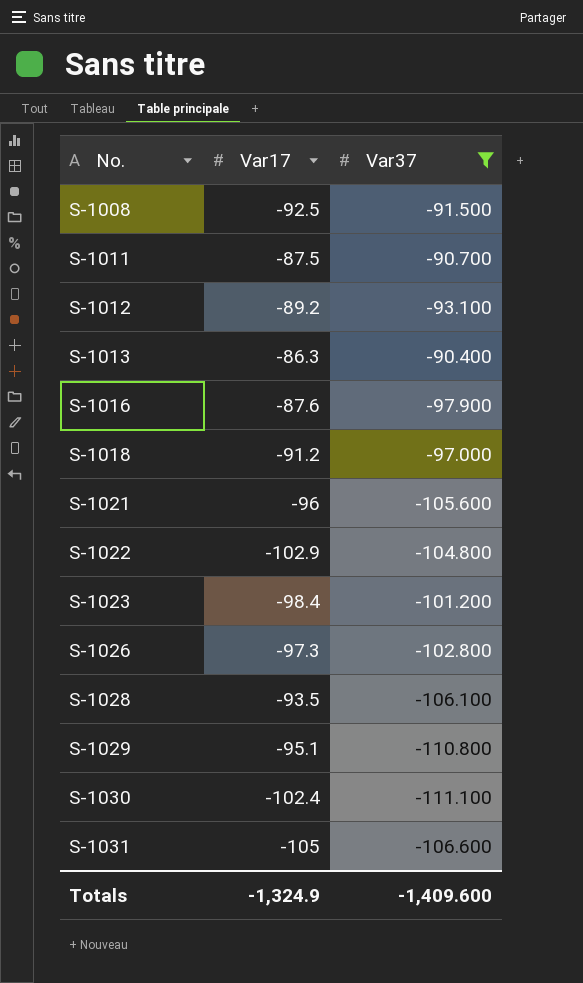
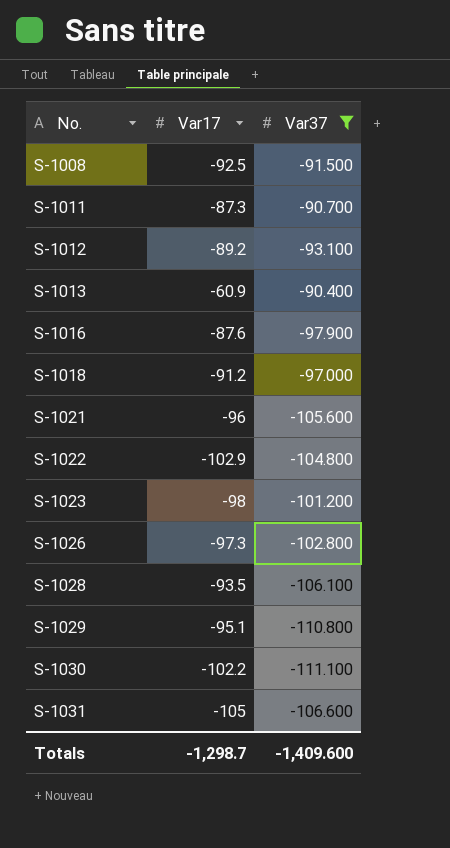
S-1011 | Var17: -87.5 -> -87.3
S-1013 | Var17: -86.3 -> -60.9
S-1023 | Var17: -98.4 -> -98
S-1030 | Var17: -102.4 -> -102.2
Totals | Var17: -1,324.9 -> -1,298.7

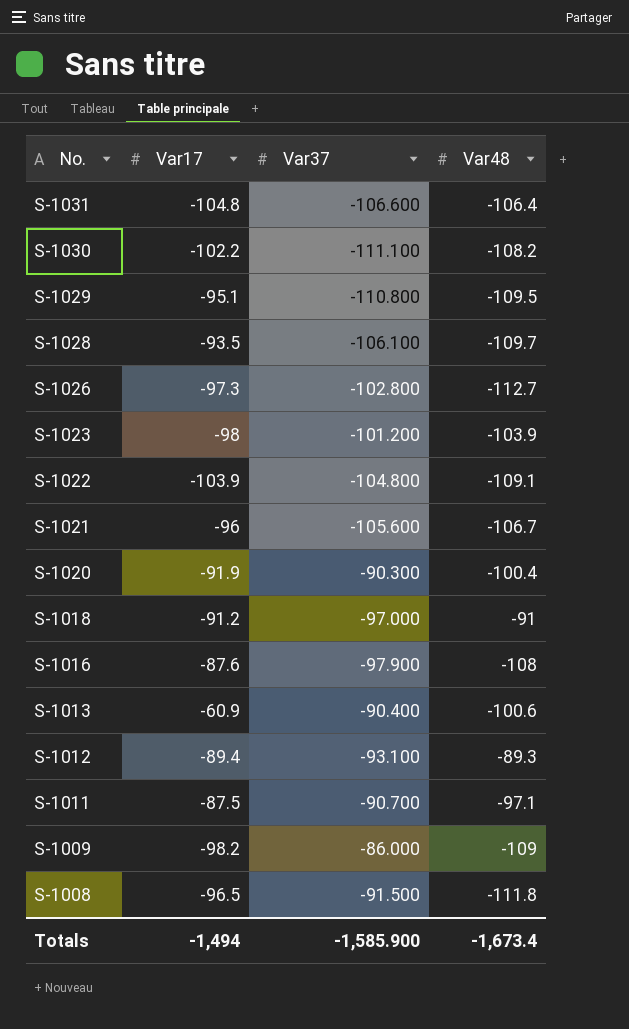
filter: Var37 <= -90.400 -> none
row order: No. ascending -> No. descending
column Var48 | position: none -> 4
S-1031 | Var17: -105 -> -104.8
S-1022 | Var17: -102.9 -> -103.9
S-1012 | Var17: -89.2 -> -89.4
S-1011 | Var17: -87.3 -> -87.5
S-1008 | Var17: -92.5 -> -96.5
Totals | Var17: -1,298.7 -> -1,494
Totals | Var37: -1,409.600 -> -1,585.900

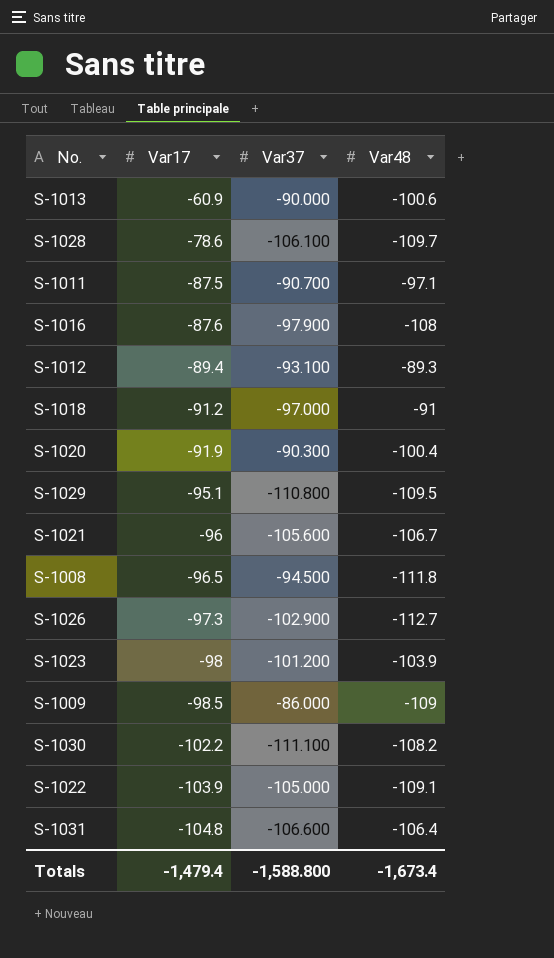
row order: No. descending -> Var17 descending
S-1013 | Var37: -90.400 -> -90.000
S-1028 | Var17: -93.5 -> -78.6
S-1008 | Var37: -91.500 -> -94.500
S-1026 | Var37: -102.800 -> -102.900
S-1009 | Var17: -98.2 -> -98.5
S-1022 | Var37: -104.800 -> -105.000
Totals | Var17: -1,494 -> -1,479.4
Totals | Var37: -1,585.900 -> -1,588.800

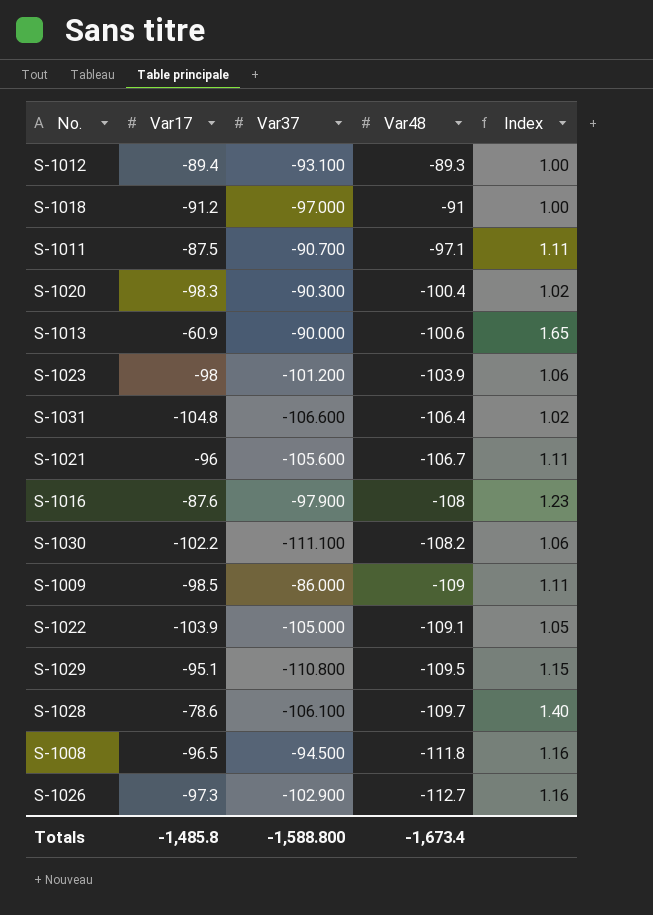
row order: Var17 descending -> Var48 descending
column Index | formula: none -> [Var48] / [Var17]
S-1020 | Var17: -91.9 -> -98.3
Totals | Var17: -1,479.4 -> -1,485.8

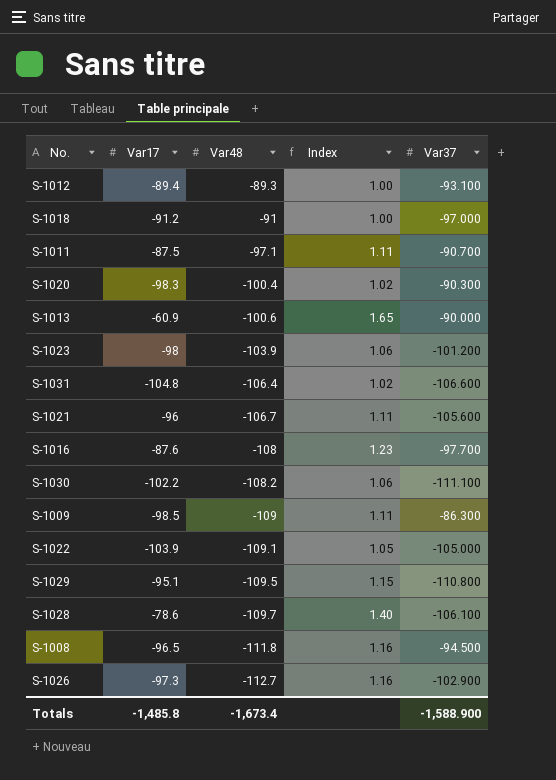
column Var37 | position: 3 -> 5
S-1016 | Var37: -97.900 -> -97.700
S-1009 | Var37: -86.000 -> -86.300
Totals | Var37: -1,588.800 -> -1,588.900

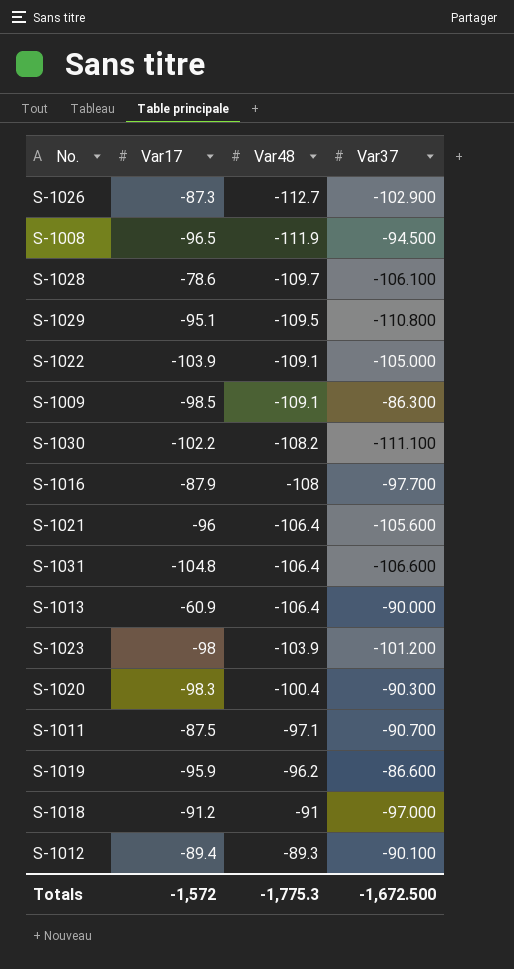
row order: Var48 descending -> Var48 ascending
column Index | formula: [Var48] / [Var17] -> none
S-1026 | Var17: -97.3 -> -87.3
S-1008 | Var48: -111.8 -> -111.9
S-1009 | Var48: -109 -> -109.1
S-1016 | Var17: -87.6 -> -87.9
S-1021 | Var48: -106.7 -> -106.4
S-1013 | Var48: -100.6 -> -106.4
row S-1019: none -> -95.9 | -96.2 | -86.600
S-1012 | Var37: -93.100 -> -90.100
Totals | Var17: -1,485.8 -> -1,572
Totals | Var48: -1,673.4 -> -1,775.3
Totals | Var37: -1,588.900 -> -1,672.500

